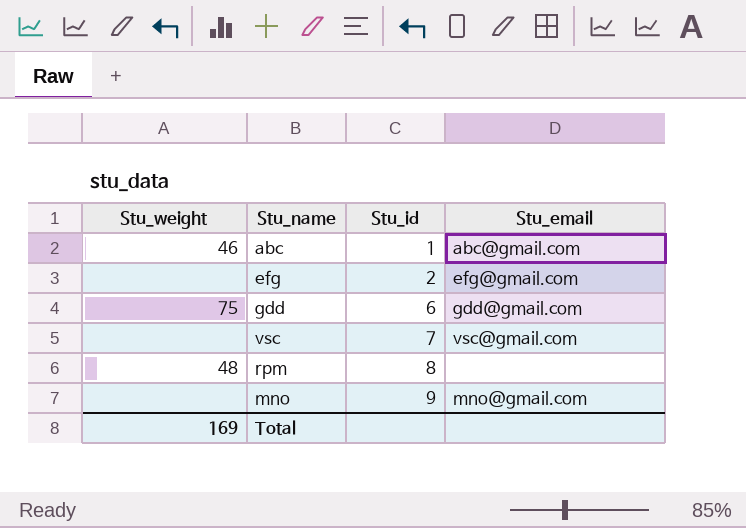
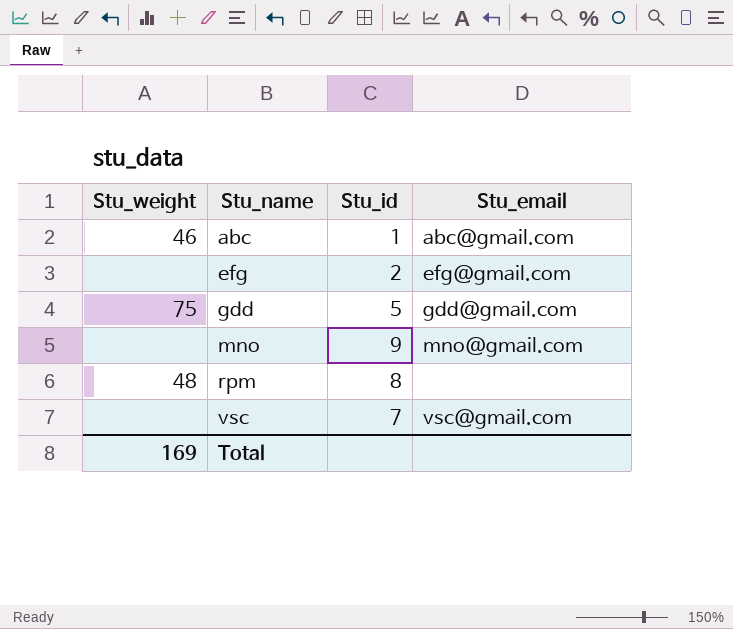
row order: Stu_id ascending -> Stu_name ascending
gdd | Stu_id: 6 -> 5

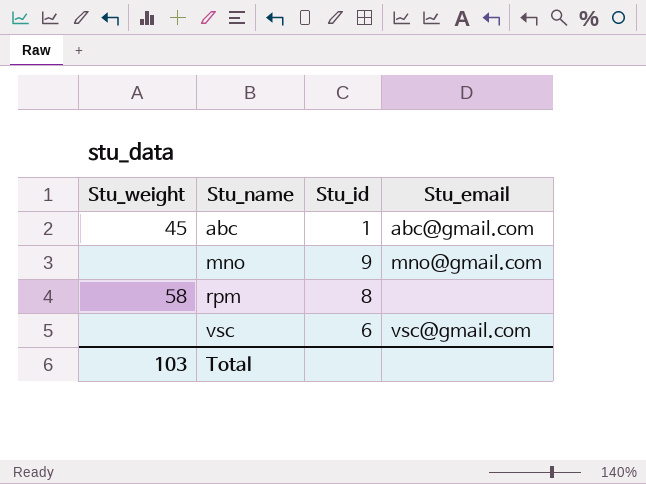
row efg: none | 2 | efg@gmail.com -> none
row gdd: 75 | 5 | gdd@gmail.com -> none
abc | Stu_weight: 46 -> 45
rpm | Stu_weight: 48 -> 58
vsc | Stu_id: 7 -> 6
Total | Stu_weight: 169 -> 103

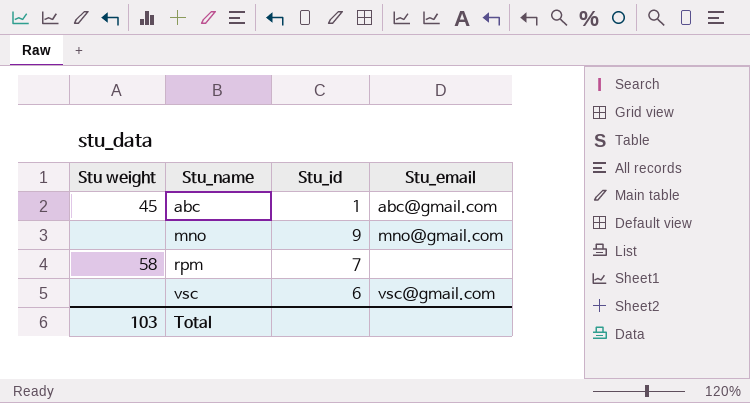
column name: Stu_weight -> Stu weight
rpm | Stu_id: 8 -> 7

